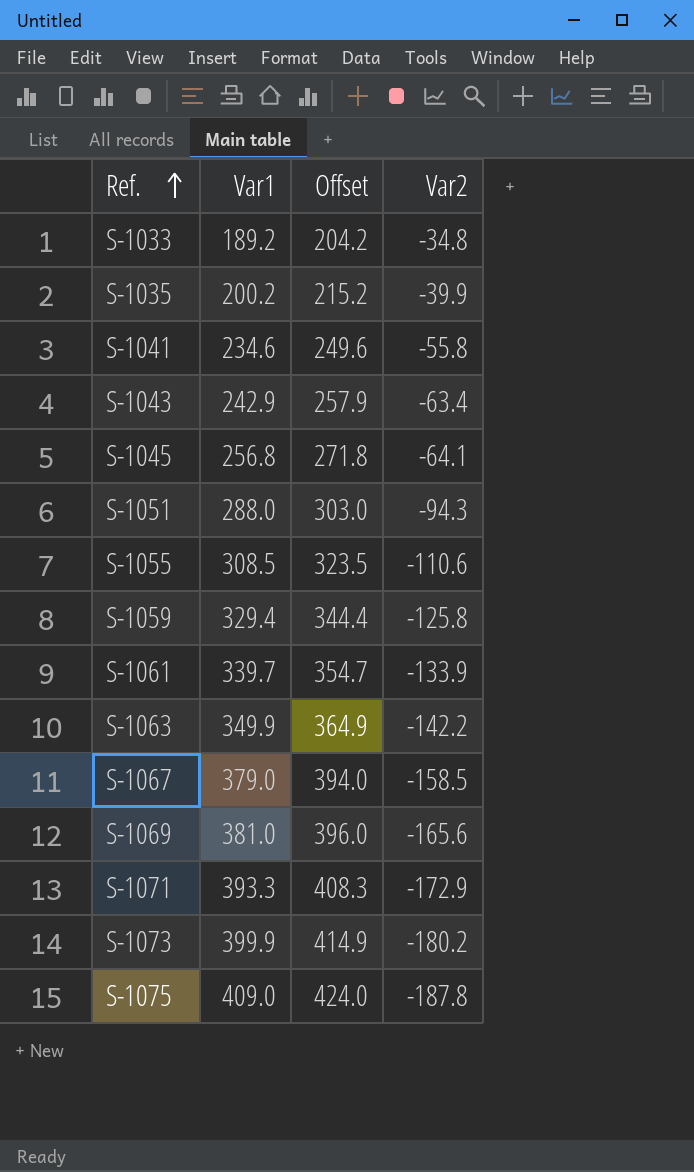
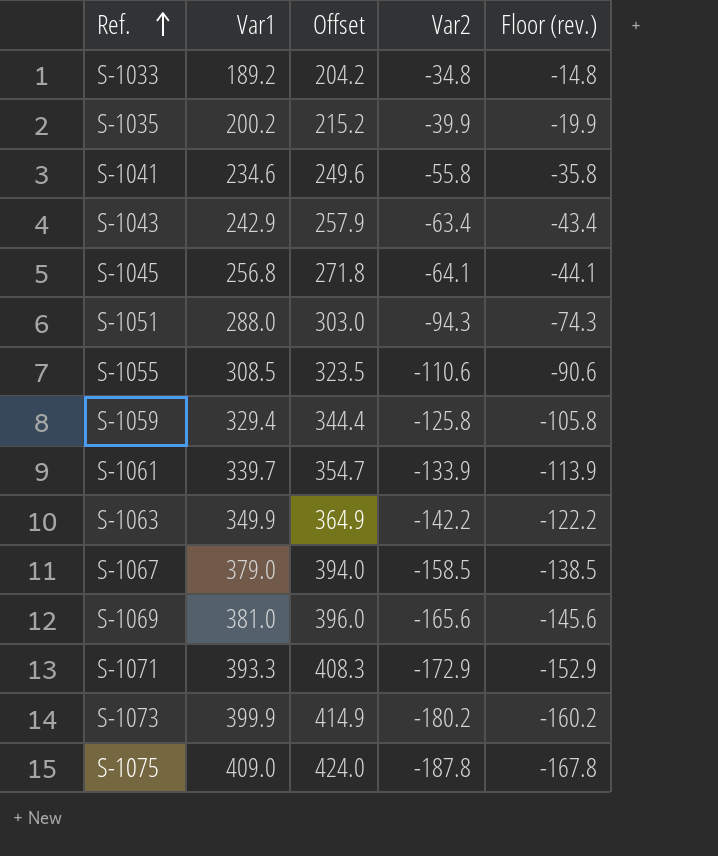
column Floor (rev.) | formula: none -> [Var2] + 20

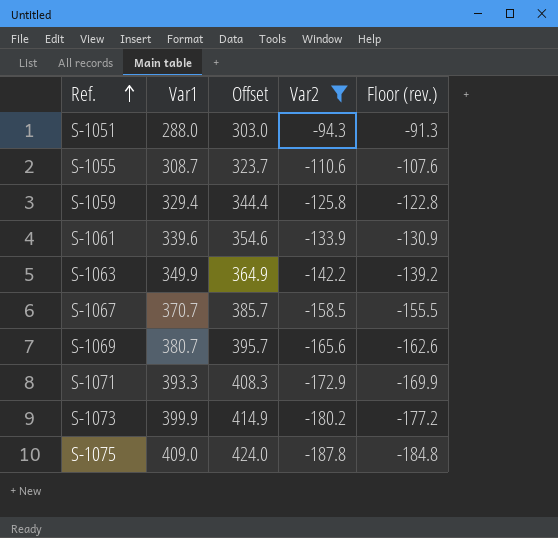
filter: none -> Var2 <= -94.3
column Floor (rev.) | formula: [Var2] + 20 -> [Var2] + 3
S-1055 | Var1: 308.5 -> 308.7
S-1055 | Offset: 323.5 -> 323.7
S-1061 | Var1: 339.7 -> 339.6
S-1061 | Offset: 354.7 -> 354.6
S-1067 | Var1: 379.0 -> 370.7
S-1067 | Offset: 394.0 -> 385.7
S-1069 | Var1: 381.0 -> 380.7
S-1069 | Offset: 396.0 -> 395.7

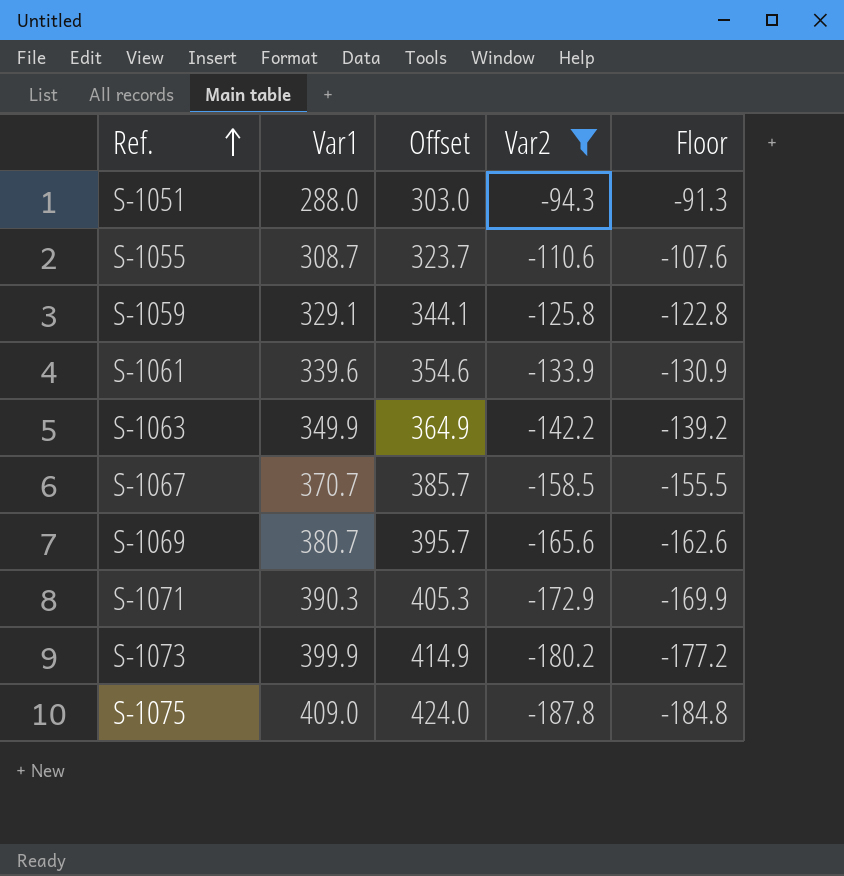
column name: Floor (rev.) -> Floor
S-1059 | Var1: 329.4 -> 329.1
S-1059 | Offset: 344.4 -> 344.1
S-1071 | Var1: 393.3 -> 390.3
S-1071 | Offset: 408.3 -> 405.3

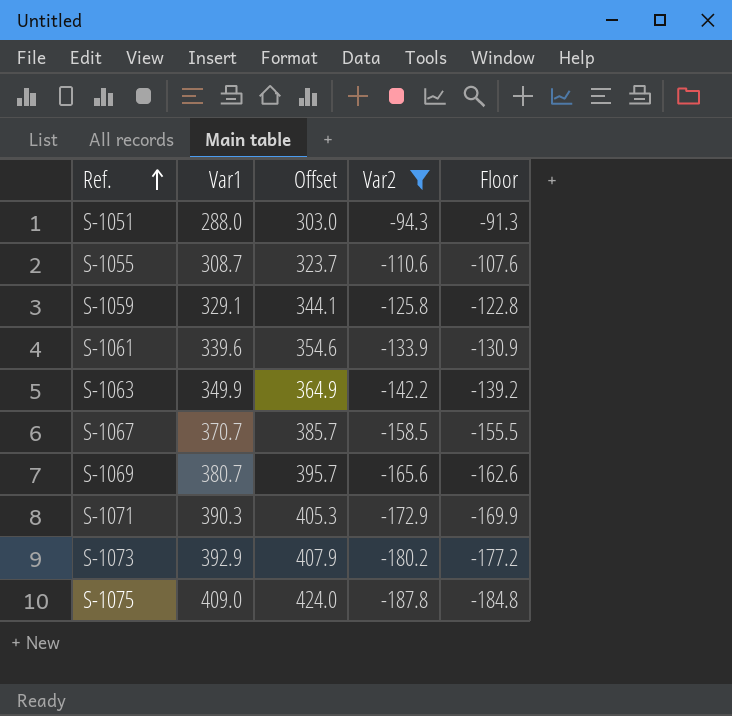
S-1073 | Var1: 399.9 -> 392.9
S-1073 | Offset: 414.9 -> 407.9

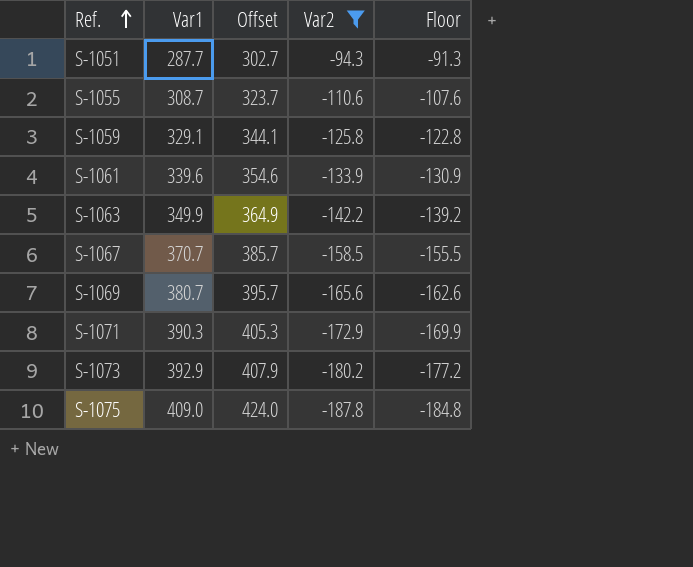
S-1051 | Var1: 288.0 -> 287.7
S-1051 | Offset: 303.0 -> 302.7

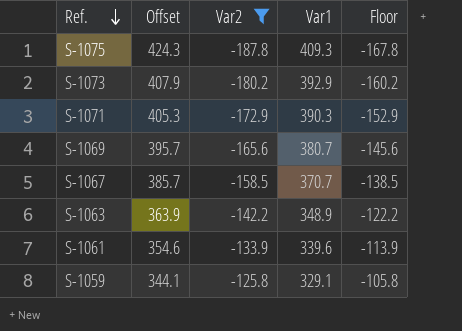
row order: Ref. ascending -> Ref. descending
column Var1 | position: 2 -> 4
column Floor | formula: [Var2] + 3 -> [Var2] + 20
row S-1051: 287.7 | 302.7 | -94.3 | -91.3 -> none
row S-1055: 308.7 | 323.7 | -110.6 | -107.6 -> none
S-1075 | Offset: 424.0 -> 424.3
S-1075 | Var1: 409.0 -> 409.3
S-1063 | Offset: 364.9 -> 363.9
S-1063 | Var1: 349.9 -> 348.9

